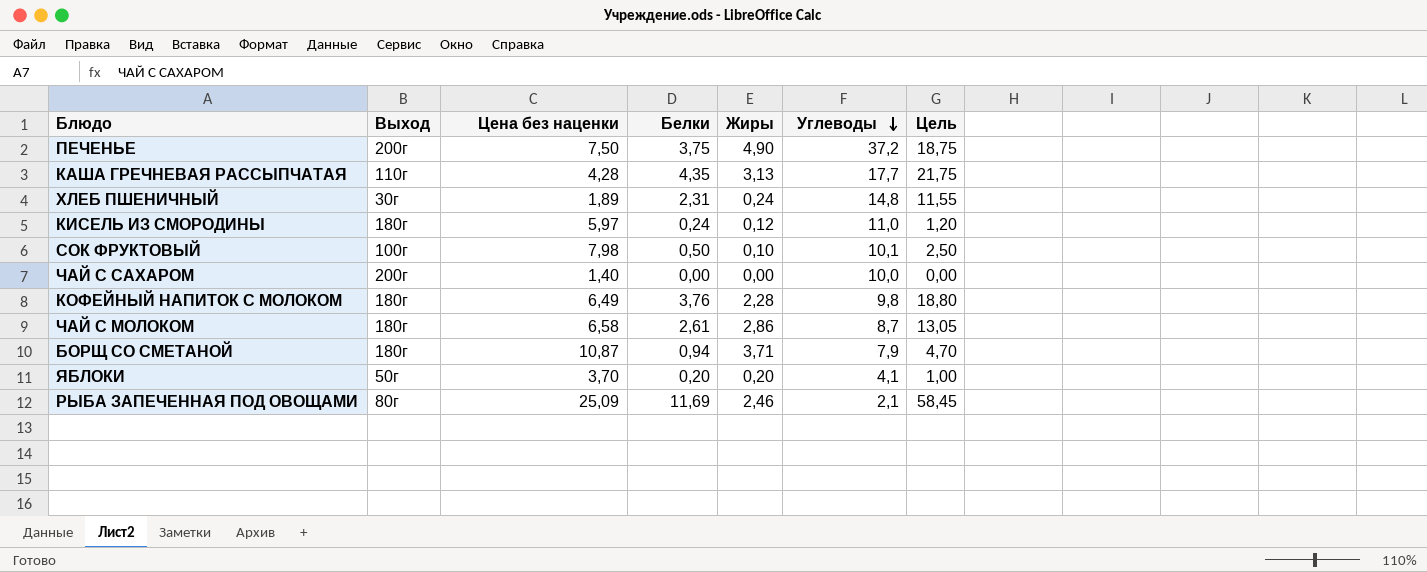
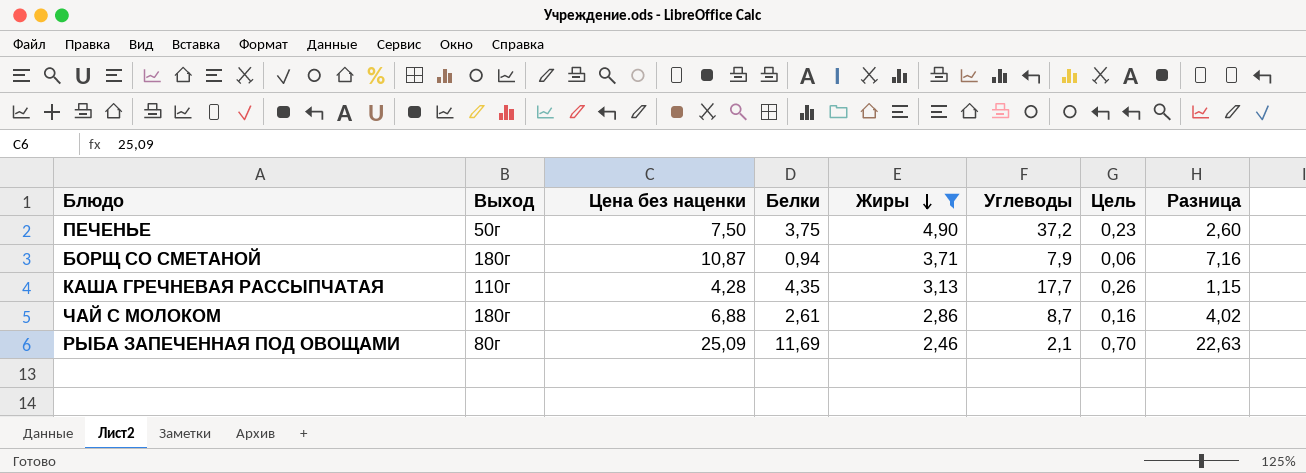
filter: none -> Жиры >= 2,46
row order: Углеводы descending -> Жиры descending
column Цель | formula: [Белки] * 5 -> [Белки] * 0,06
column Разница | formula: none -> [Цена без наценки] - [Жиры]
ПЕЧЕНЬЕ | Выход: 200г -> 50г
ЧАЙ С МОЛОКОМ | Цена без наценки: 6,58 -> 6,88

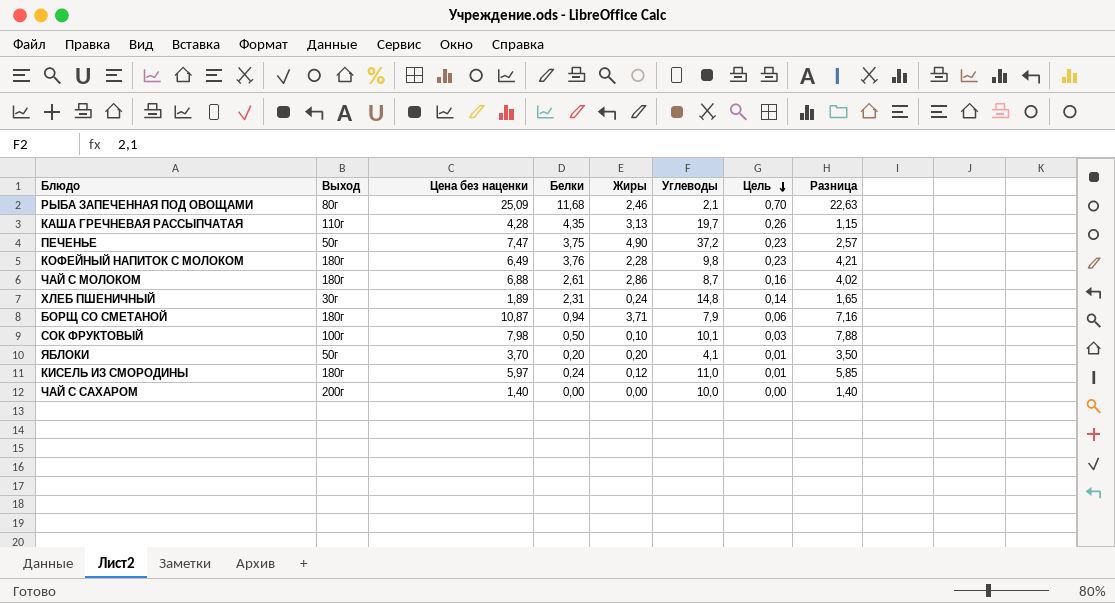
filter: Жиры >= 2,46 -> none
row order: Жиры descending -> Цель descending
РЫБА ЗАПЕЧЕННАЯ ПОД ОВОЩАМИ | Белки: 11,69 -> 11,68
КАША ГРЕЧНЕВАЯ РАССЫПЧАТАЯ | Углеводы: 17,7 -> 19,7
ПЕЧЕНЬЕ | Цена без наценки: 7,50 -> 7,47
ПЕЧЕНЬЕ | Разница: 2,60 -> 2,57

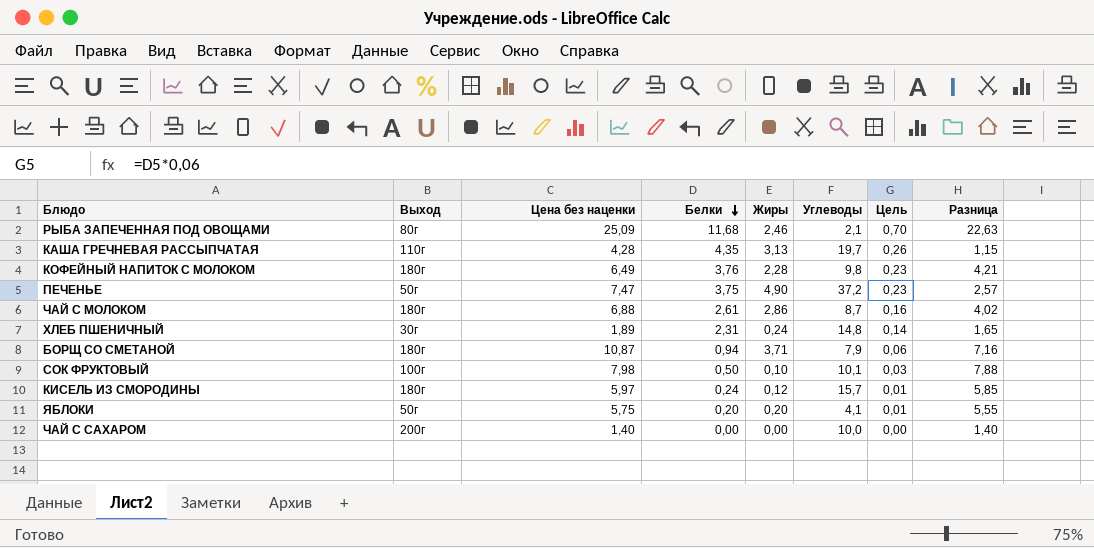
row order: Цель descending -> Белки descending
КИСЕЛЬ ИЗ СМОРОДИНЫ | Углеводы: 11,0 -> 15,7
ЯБЛОКИ | Цена без наценки: 3,70 -> 5,75
ЯБЛОКИ | Разница: 3,50 -> 5,55

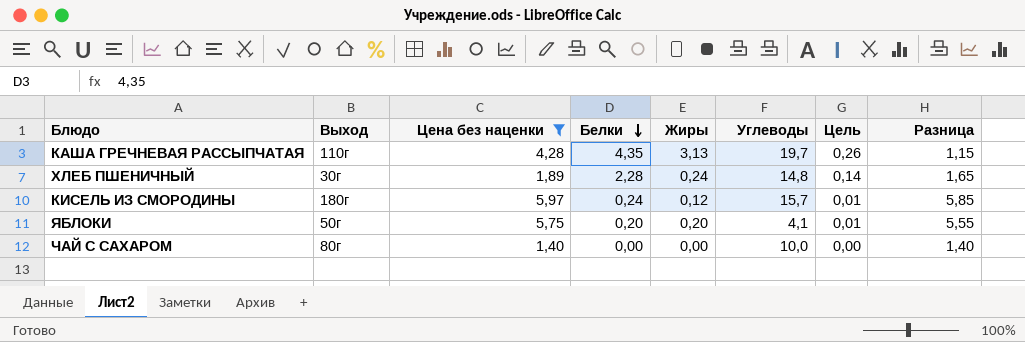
filter: none -> Цена без наценки <= 5,97
ХЛЕБ ПШЕНИЧНЫЙ | Белки: 2,31 -> 2,28
ЧАЙ С САХАРОМ | Выход: 200г -> 80г

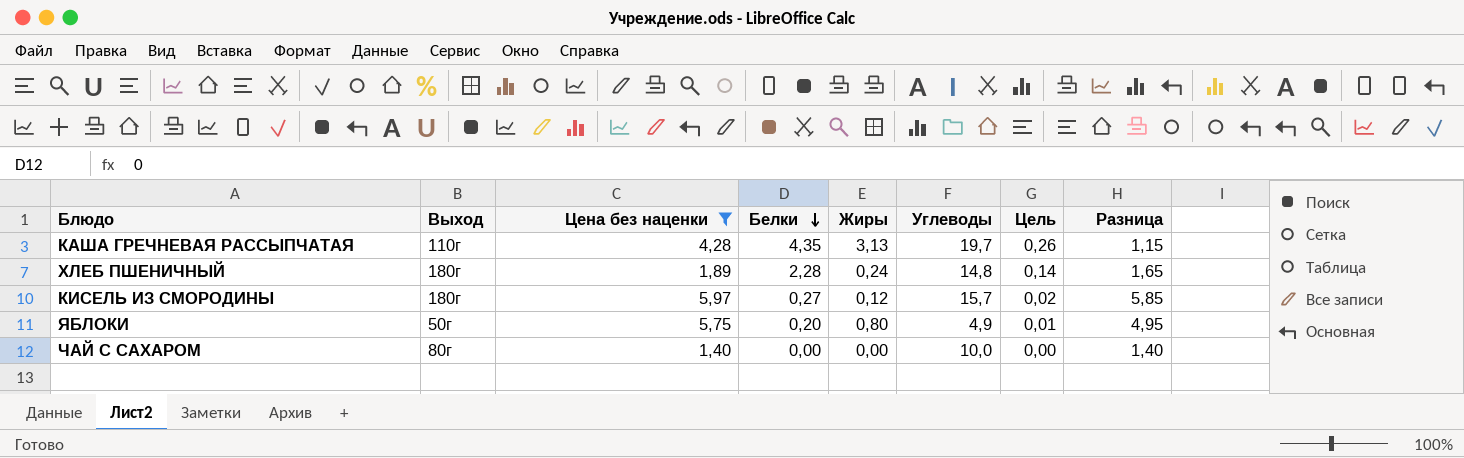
ХЛЕБ ПШЕНИЧНЫЙ | Выход: 30г -> 180г
КИСЕЛЬ ИЗ СМОРОДИНЫ | Белки: 0,24 -> 0,27
КИСЕЛЬ ИЗ СМОРОДИНЫ | Цель: 0,01 -> 0,02
ЯБЛОКИ | Жиры: 0,20 -> 0,80
ЯБЛОКИ | Углеводы: 4,1 -> 4,9
ЯБЛОКИ | Разница: 5,55 -> 4,95

